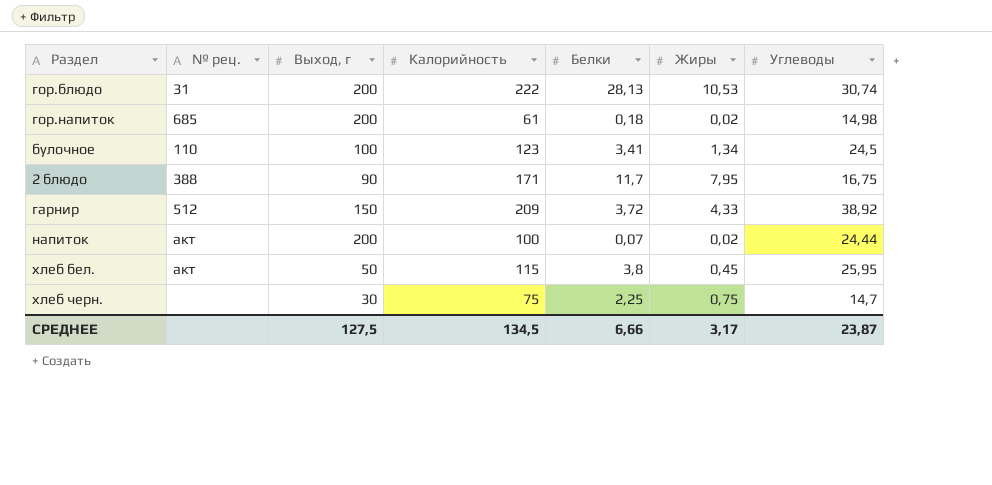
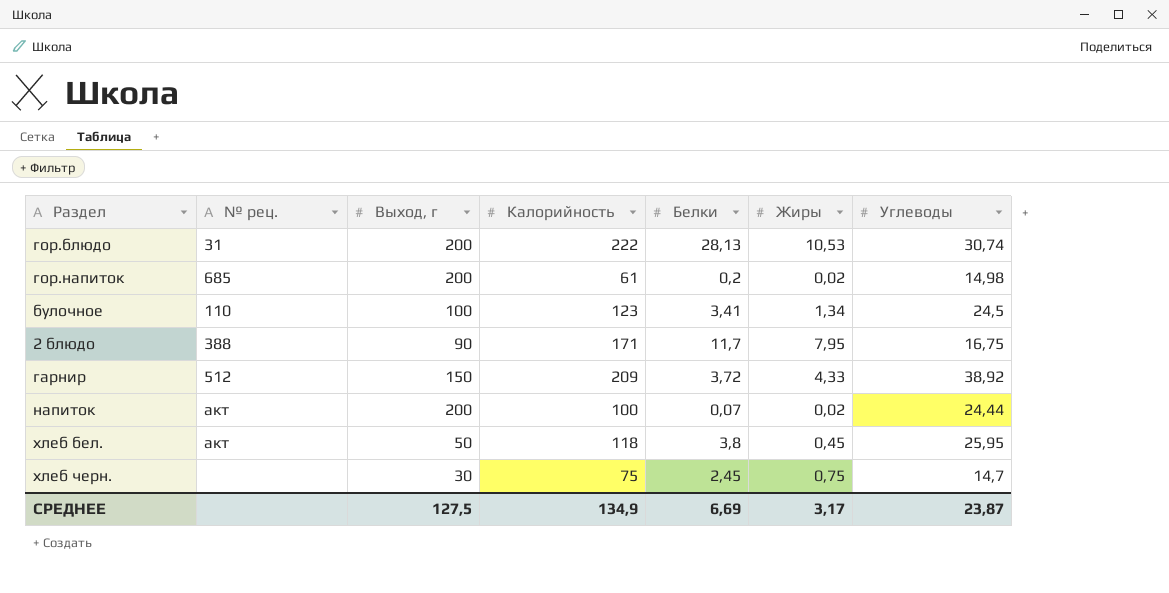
гор.напиток | Белки: 0,18 -> 0,2
хлеб бел. | Калорийность: 115 -> 118
хлеб черн. | Белки: 2,25 -> 2,45
СРЕДНЕЕ | Калорийность: 134,5 -> 134,9
СРЕДНЕЕ | Белки: 6,66 -> 6,69

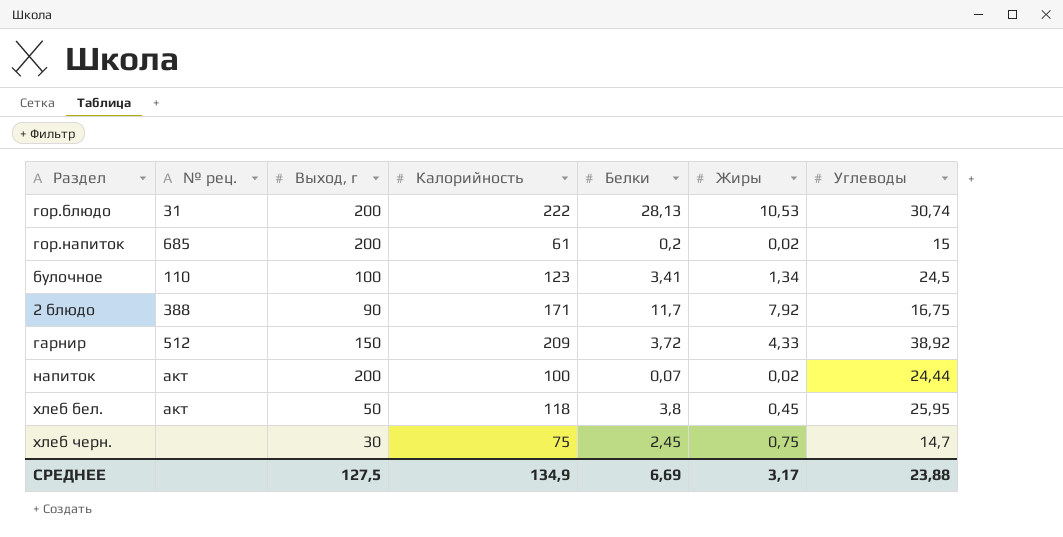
гор.напиток | Углеводы: 14,98 -> 15
2 блюдо | Жиры: 7,95 -> 7,92
СРЕДНЕЕ | Углеводы: 23,87 -> 23,88

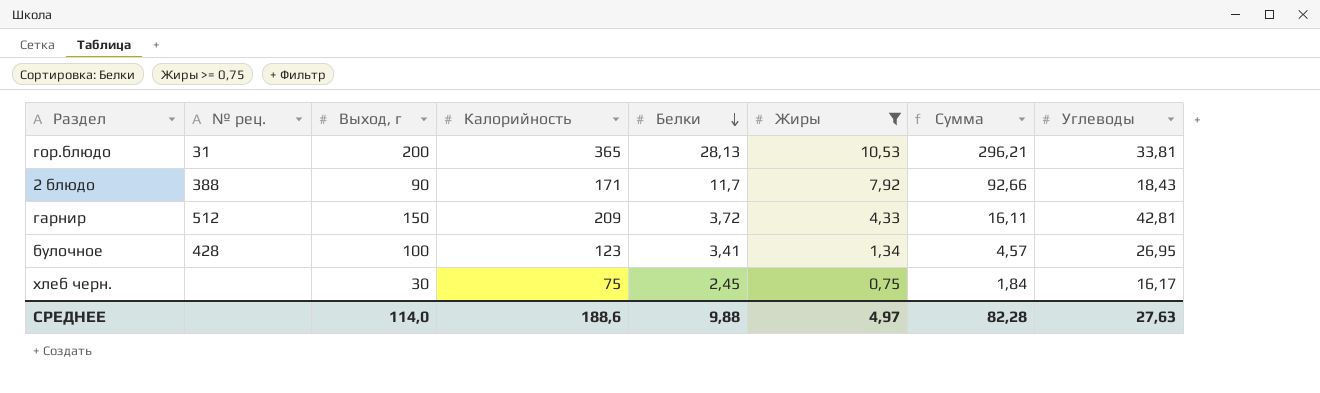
filter: none -> Жиры >= 0,75
row order: none -> Белки descending
column Сумма | formula: none -> [Белки] * [Жиры]
гор.блюдо | Калорийность: 222 -> 365
гор.блюдо | Углеводы: 30,74 -> 33,81
2 блюдо | Углеводы: 16,75 -> 18,43
гарнир | Углеводы: 38,92 -> 42,81
булочное | № рец.: 110 -> 428
булочное | Углеводы: 24,5 -> 26,95
хлеб черн. | Углеводы: 14,7 -> 16,17
СРЕДНЕЕ | Выход, г: 127,5 -> 114,0
СРЕДНЕЕ | Калорийность: 134,9 -> 188,6
СРЕДНЕЕ | Белки: 6,69 -> 9,88
СРЕДНЕЕ | Жиры: 3,17 -> 4,97
СРЕДНЕЕ | Углеводы: 23,88 -> 27,63

